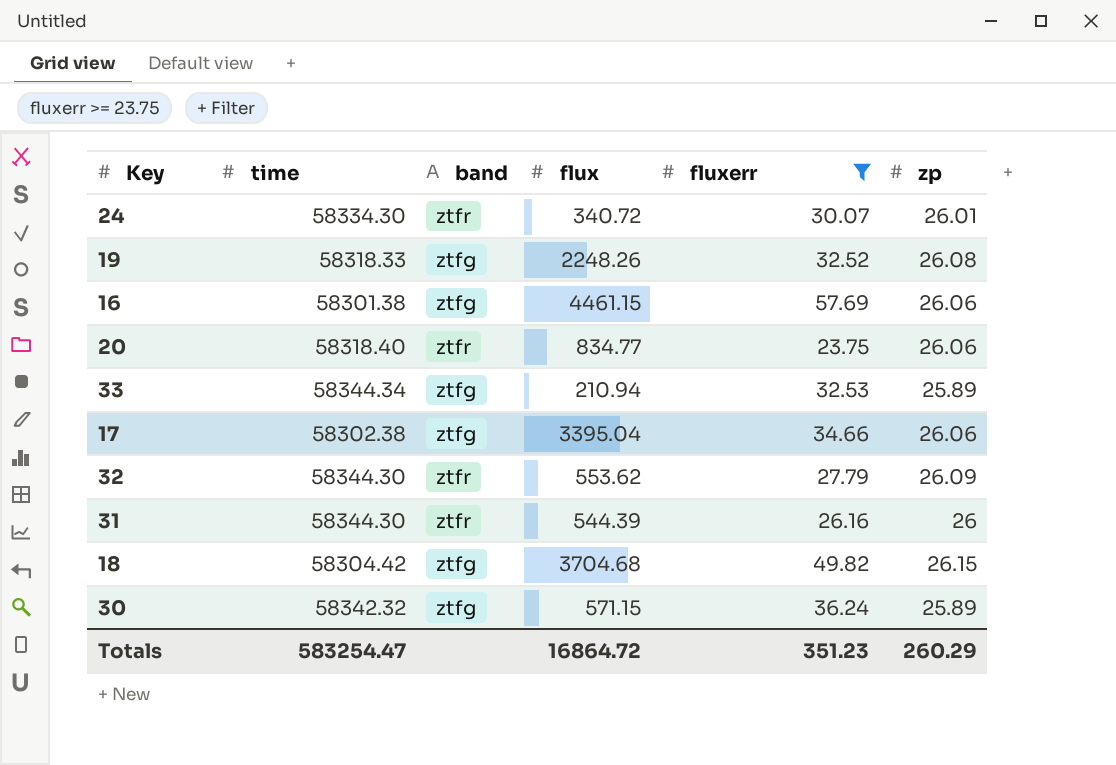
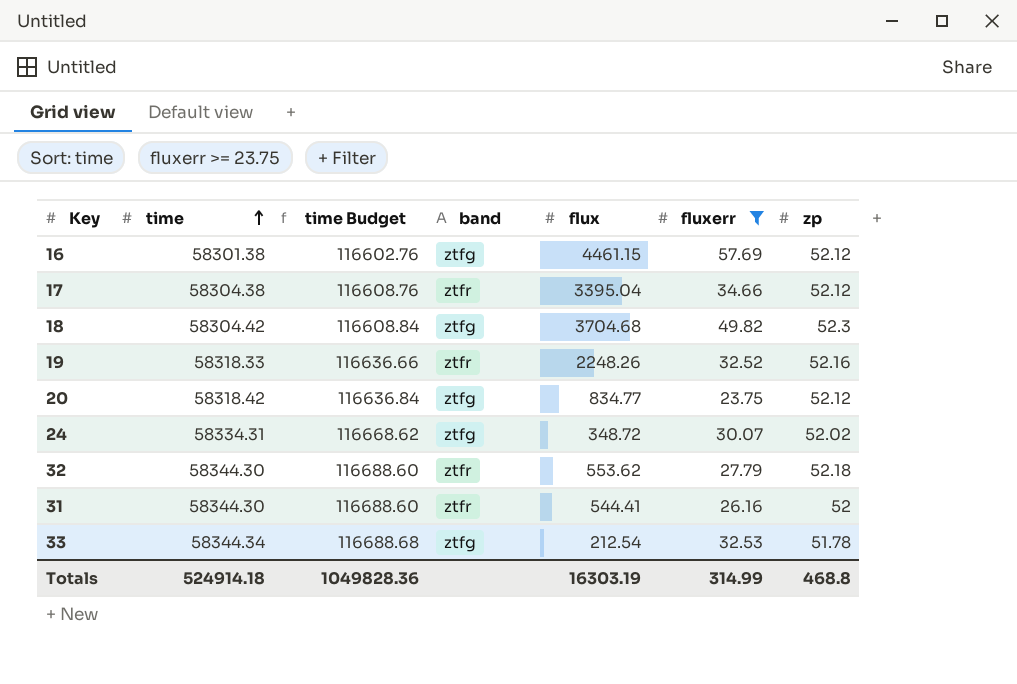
row order: none -> time ascending
column time Budget | formula: none -> [time] * 2
row 30: 58342.32 | ztfg | 571.15 | 36.24 | 25.89 -> none
16 | zp: 26.06 -> 52.12
17 | time: 58302.38 -> 58304.38
17 | band: ztfg -> ztfr
17 | zp: 26.06 -> 52.12
18 | zp: 26.15 -> 52.3
19 | band: ztfg -> ztfr
19 | zp: 26.08 -> 52.16
20 | time: 58318.40 -> 58318.42
20 | band: ztfr -> ztfg
20 | zp: 26.06 -> 52.12
24 | time: 58334.30 -> 58334.31
24 | band: ztfr -> ztfg
24 | flux: 340.72 -> 348.72
24 | zp: 26.01 -> 52.02
32 | zp: 26.09 -> 52.18
31 | flux: 544.39 -> 544.41
31 | zp: 26 -> 52
33 | flux: 210.94 -> 212.54
33 | zp: 25.89 -> 51.78
Totals | time: 583254.47 -> 524914.18
Totals | flux: 16864.72 -> 16303.19
Totals | fluxerr: 351.23 -> 314.99
Totals | zp: 260.29 -> 468.8

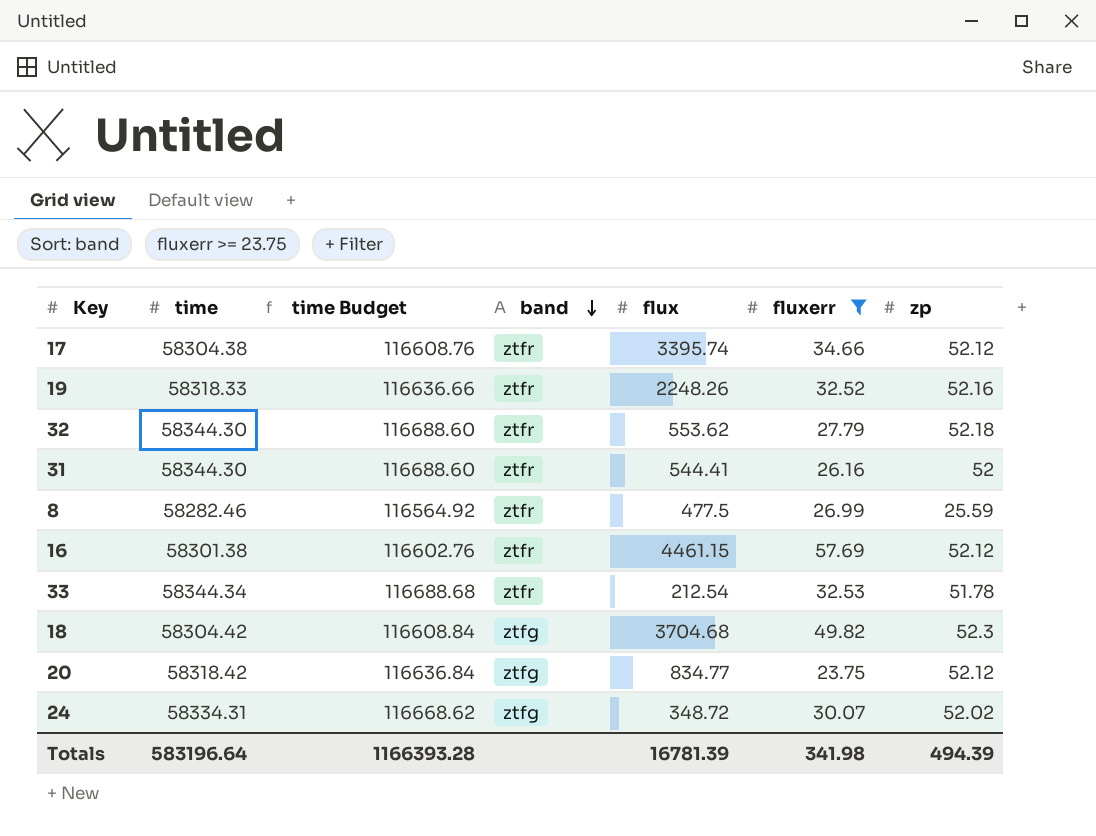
row order: time ascending -> band descending
17 | flux: 3395.04 -> 3395.74
row 8: none -> 58282.46 | 116564.92 | ztfr | 477.5 | 26.99 | 25.59
16 | band: ztfg -> ztfr
33 | band: ztfg -> ztfr
Totals | time: 524914.18 -> 583196.64
Totals | time Budget: 1049828.36 -> 1166393.28
Totals | flux: 16303.19 -> 16781.39
Totals | fluxerr: 314.99 -> 341.98
Totals | zp: 468.8 -> 494.39

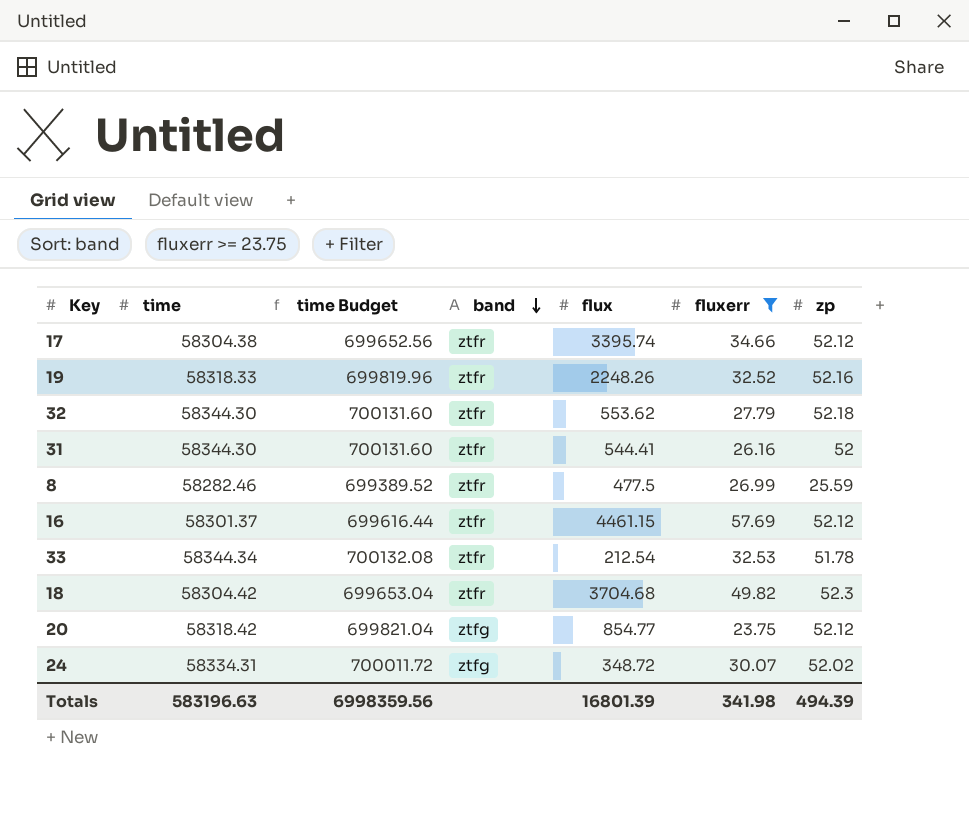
column time Budget | formula: [time] * 2 -> [time] * 12
16 | time: 58301.38 -> 58301.37
18 | band: ztfg -> ztfr
20 | flux: 834.77 -> 854.77
Totals | time: 583196.64 -> 583196.63
Totals | time Budget: 1166393.28 -> 6998359.56
Totals | flux: 16781.39 -> 16801.39

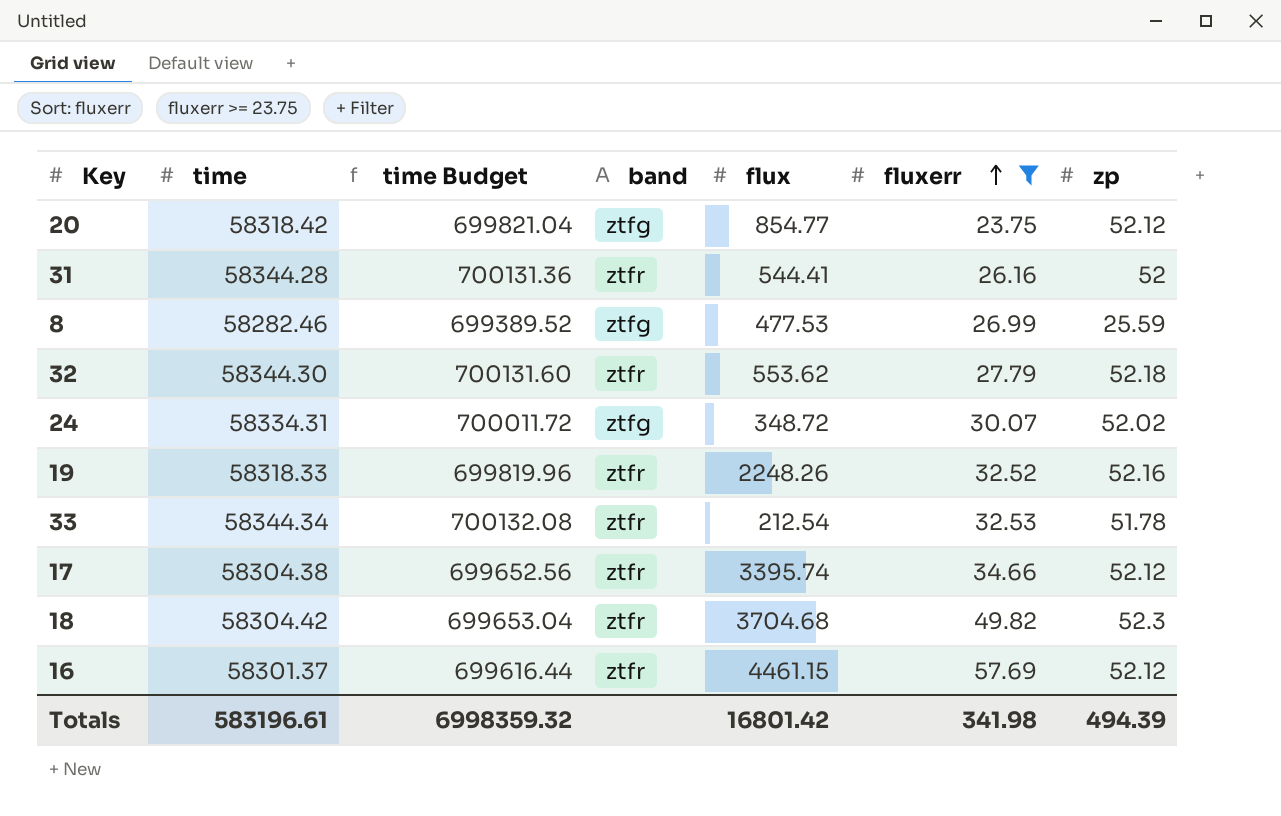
row order: band descending -> fluxerr ascending
31 | time: 58344.30 -> 58344.28
31 | time Budget: 700131.60 -> 700131.36
8 | band: ztfr -> ztfg
8 | flux: 477.5 -> 477.53
Totals | time: 583196.63 -> 583196.61
Totals | time Budget: 6998359.56 -> 6998359.32
Totals | flux: 16801.39 -> 16801.42

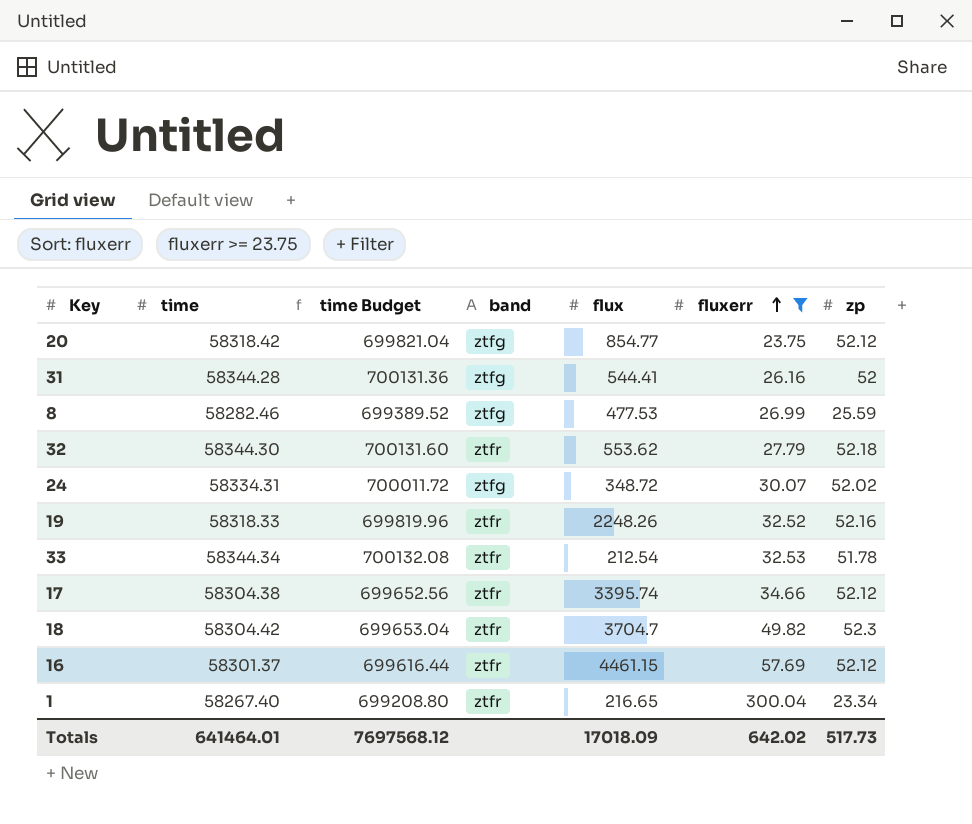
31 | band: ztfr -> ztfg
18 | flux: 3704.68 -> 3704.7
row 1: none -> 58267.40 | 699208.80 | ztfr | 216.65 | 300.04 | 23.34
Totals | time: 583196.61 -> 641464.01
Totals | time Budget: 6998359.32 -> 7697568.12
Totals | flux: 16801.42 -> 17018.09
Totals | fluxerr: 341.98 -> 642.02
Totals | zp: 494.39 -> 517.73

